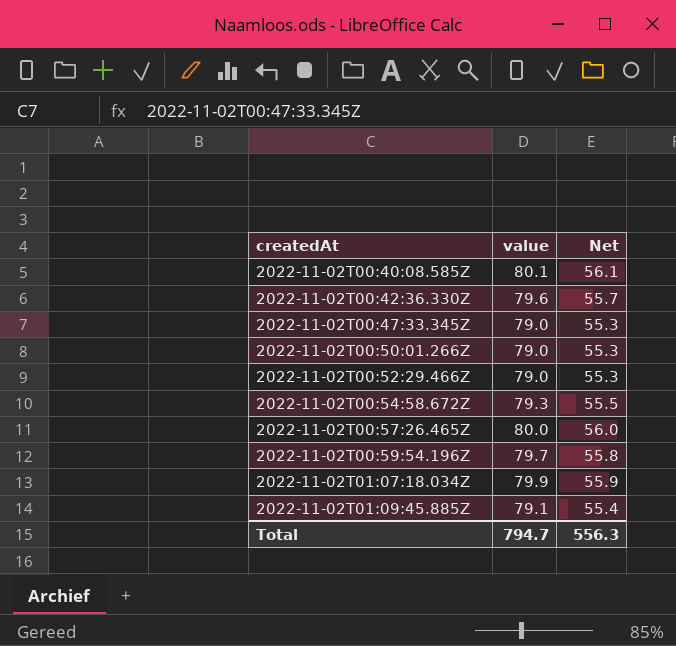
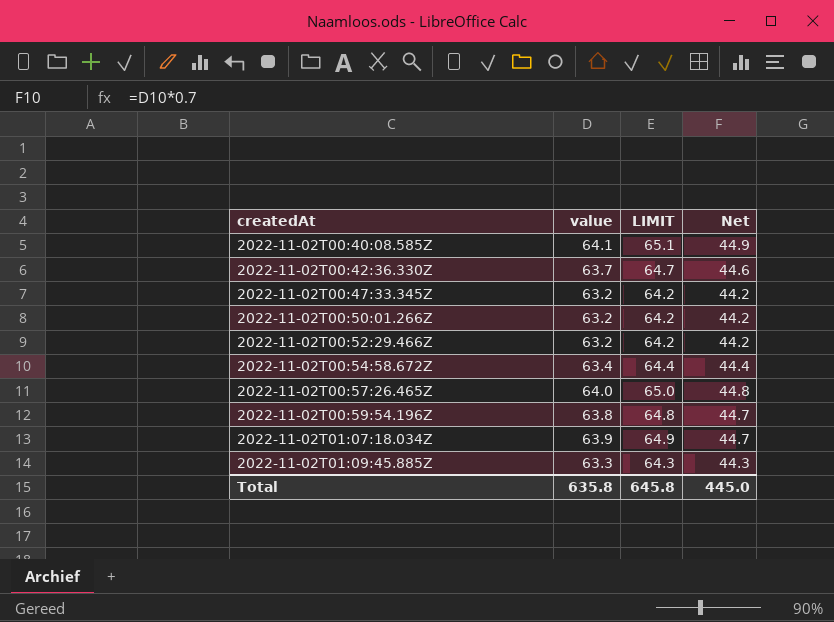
column LIMIT | formula: none -> [value] + 1
2022-11-02T00:40:08.585Z | value: 80.1 -> 64.1
2022-11-02T00:40:08.585Z | Net: 56.1 -> 44.9
2022-11-02T00:42:36.330Z | value: 79.6 -> 63.7
2022-11-02T00:42:36.330Z | Net: 55.7 -> 44.6
2022-11-02T00:47:33.345Z | value: 79.0 -> 63.2
2022-11-02T00:47:33.345Z | Net: 55.3 -> 44.2
2022-11-02T00:50:01.266Z | value: 79.0 -> 63.2
2022-11-02T00:50:01.266Z | Net: 55.3 -> 44.2
2022-11-02T00:52:29.466Z | value: 79.0 -> 63.2
2022-11-02T00:52:29.466Z | Net: 55.3 -> 44.2
2022-11-02T00:54:58.672Z | value: 79.3 -> 63.4
2022-11-02T00:54:58.672Z | Net: 55.5 -> 44.4
2022-11-02T00:57:26.465Z | value: 80.0 -> 64.0
2022-11-02T00:57:26.465Z | Net: 56.0 -> 44.8
2022-11-02T00:59:54.196Z | value: 79.7 -> 63.8
2022-11-02T00:59:54.196Z | Net: 55.8 -> 44.7
2022-11-02T01:07:18.034Z | value: 79.9 -> 63.9
2022-11-02T01:07:18.034Z | Net: 55.9 -> 44.7
2022-11-02T01:09:45.885Z | value: 79.1 -> 63.3
2022-11-02T01:09:45.885Z | Net: 55.4 -> 44.3
Total | value: 794.7 -> 635.8
Total | Net: 556.3 -> 445.0

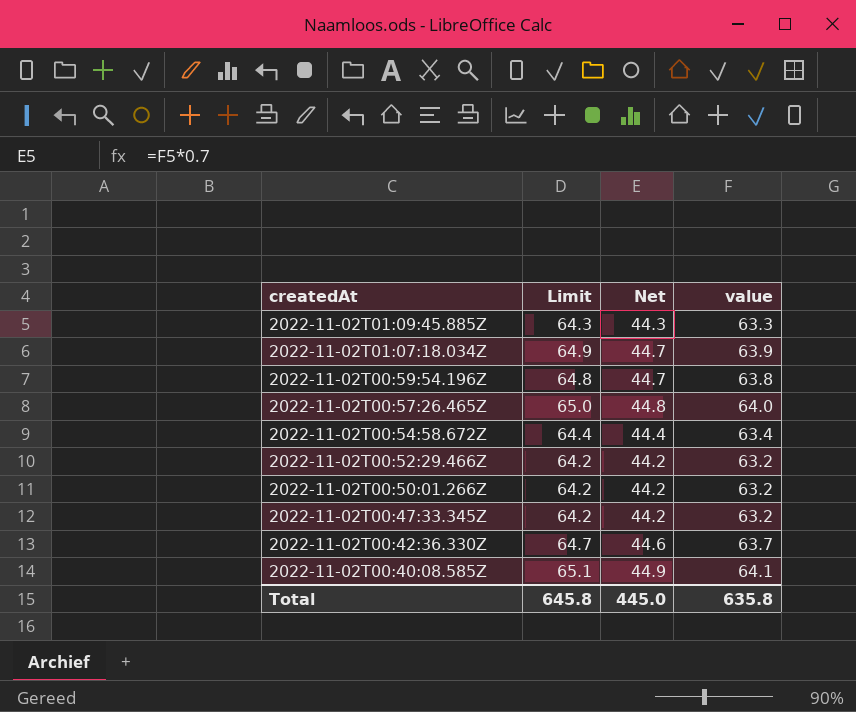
row order: createdAt ascending -> createdAt descending
column name: LIMIT -> Limit
column value | position: 2 -> 4

